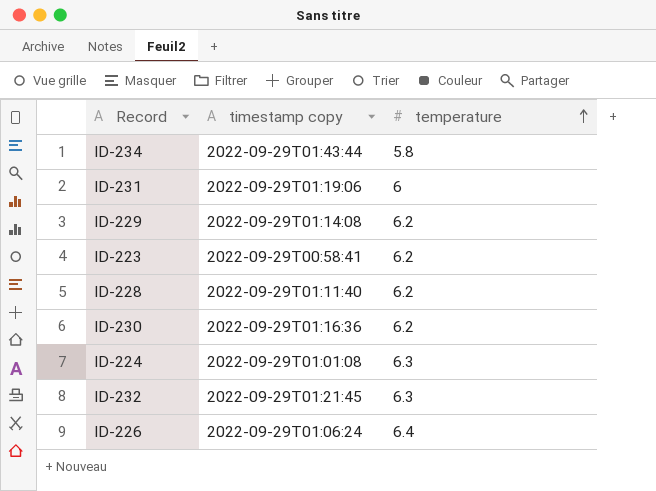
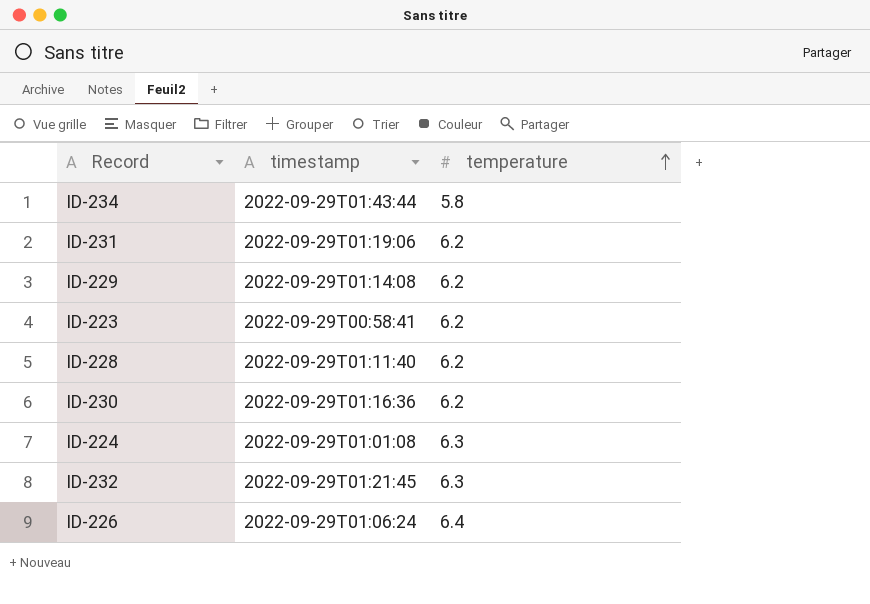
column name: timestamp copy -> timestamp
ID-231 | temperature: 6 -> 6.2

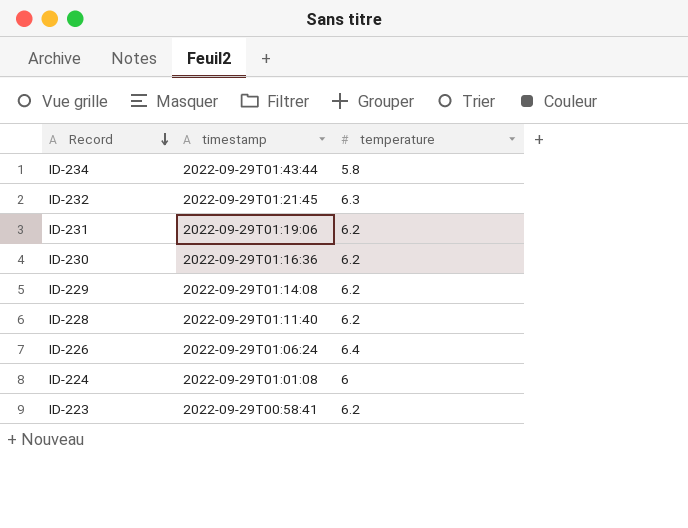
row order: temperature ascending -> Record descending
ID-224 | temperature: 6.3 -> 6

